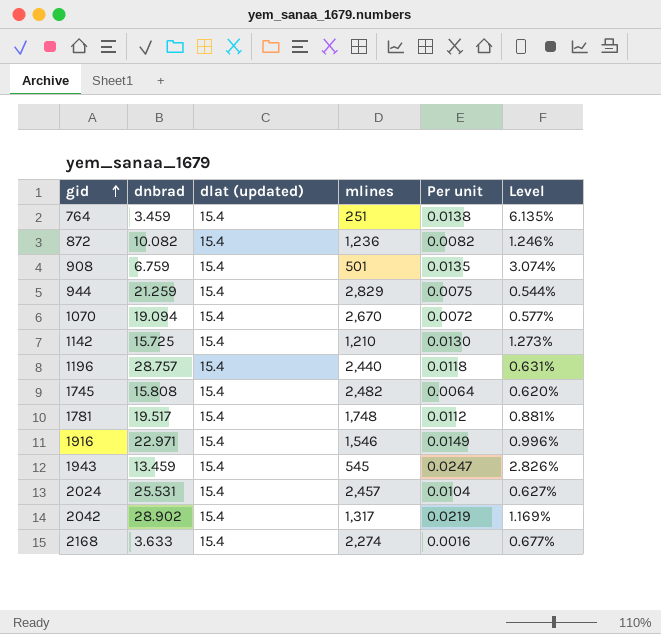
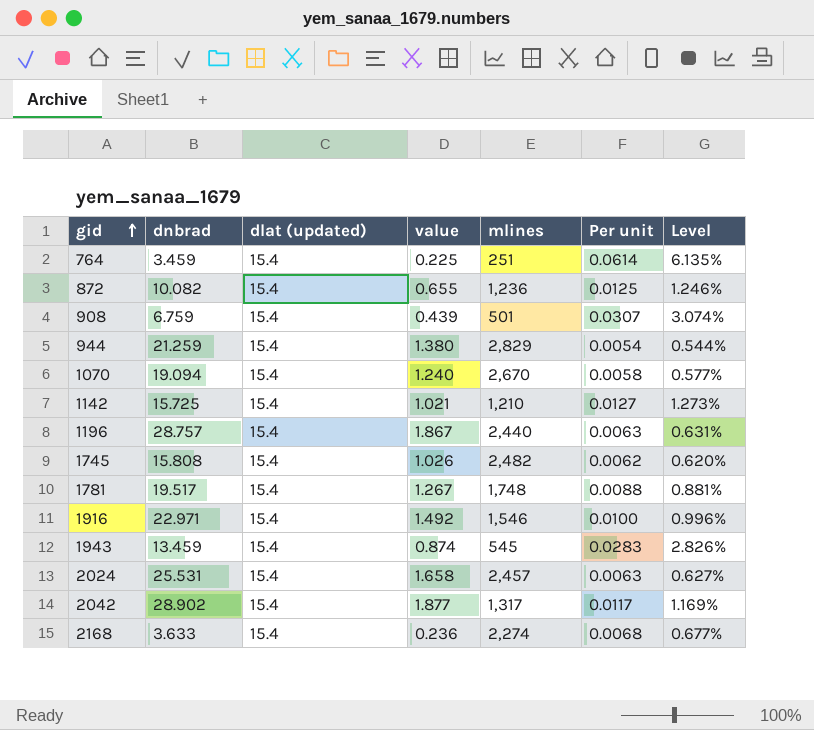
column value | formula: none -> [dnbrad] / [dlat (updated)]
column Per unit | formula: [dnbrad] / [mlines] -> [dlat (updated)] / [mlines]

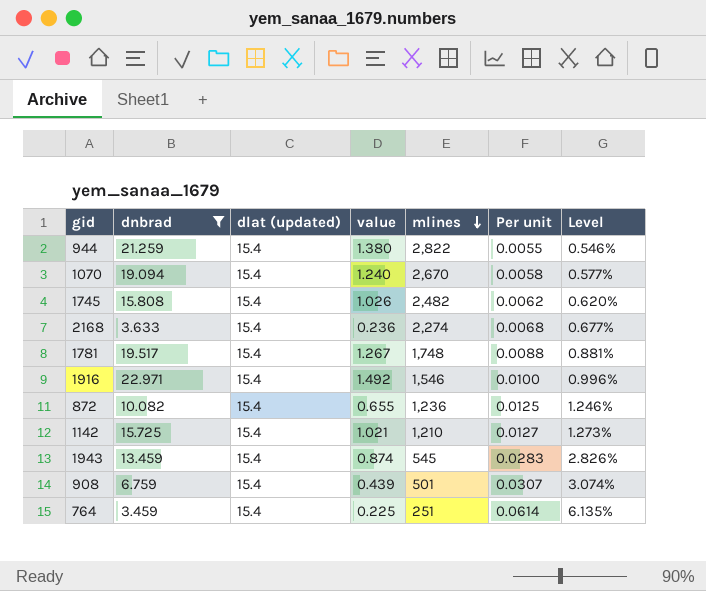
filter: none -> dnbrad <= 22.971
row order: gid ascending -> mlines descending
944 | mlines: 2,829 -> 2,822
944 | Per unit: 0.0054 -> 0.0055
944 | Level: 0.544% -> 0.546%

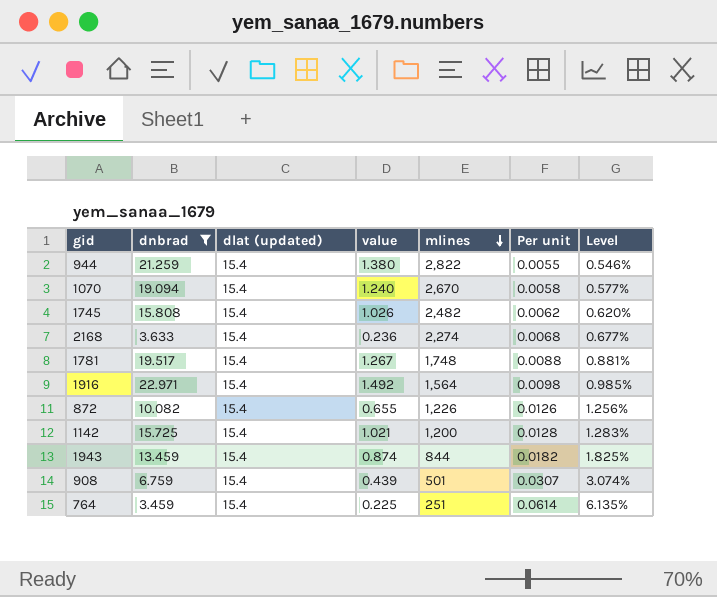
1916 | mlines: 1,546 -> 1,564
1916 | Per unit: 0.0100 -> 0.0098
1916 | Level: 0.996% -> 0.985%
872 | mlines: 1,236 -> 1,226
872 | Per unit: 0.0125 -> 0.0126
872 | Level: 1.246% -> 1.256%
1142 | mlines: 1,210 -> 1,200
1142 | Per unit: 0.0127 -> 0.0128
1142 | Level: 1.273% -> 1.283%
1943 | mlines: 545 -> 844
1943 | Per unit: 0.0283 -> 0.0182
1943 | Level: 2.826% -> 1.825%

